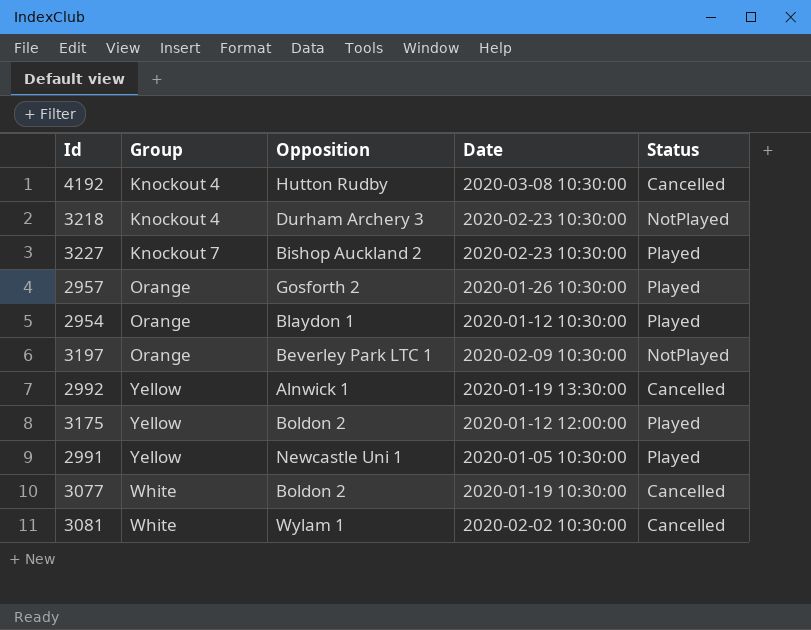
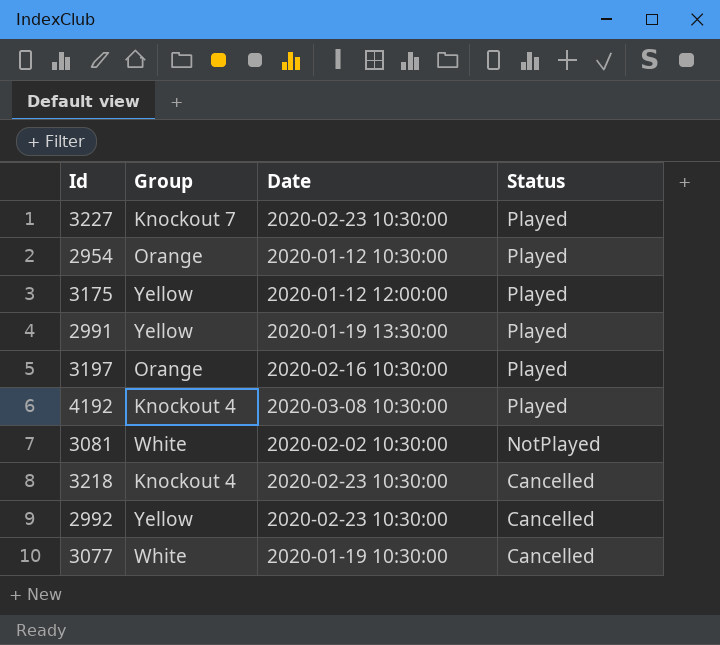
row order: none -> Status descending
column Opposition | position: 3 -> none
row 2957: Orange | Gosforth 2 | 2020-01-26 10:30:00 | Played -> none
2991 | Date: 2020-01-05 10:30:00 -> 2020-01-19 13:30:00
3197 | Date: 2020-02-09 10:30:00 -> 2020-02-16 10:30:00
3197 | Status: NotPlayed -> Played
4192 | Status: Cancelled -> Played
3081 | Status: Cancelled -> NotPlayed
3218 | Status: NotPlayed -> Cancelled
2992 | Date: 2020-01-19 13:30:00 -> 2020-02-23 10:30:00

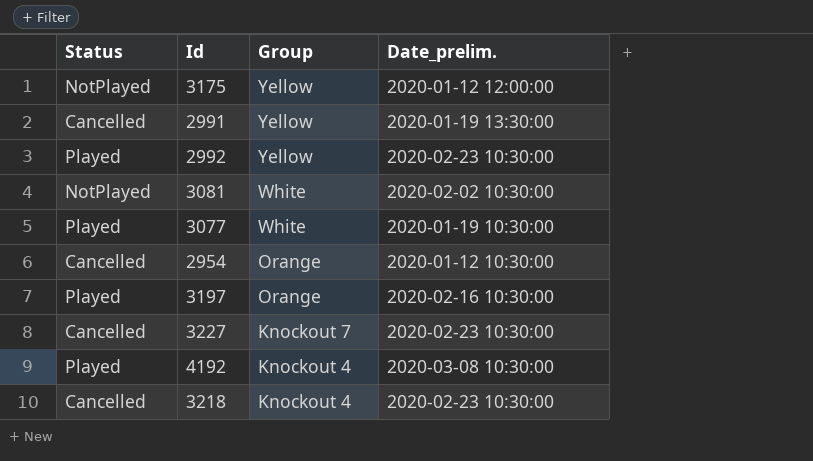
row order: Status descending -> Group descending
column Status | position: 4 -> 1
column name: Date -> Date_prelim.
3175 | Status: Played -> NotPlayed
2991 | Status: Played -> Cancelled
2992 | Status: Cancelled -> Played
3077 | Status: Cancelled -> Played
2954 | Status: Played -> Cancelled
3227 | Status: Played -> Cancelled

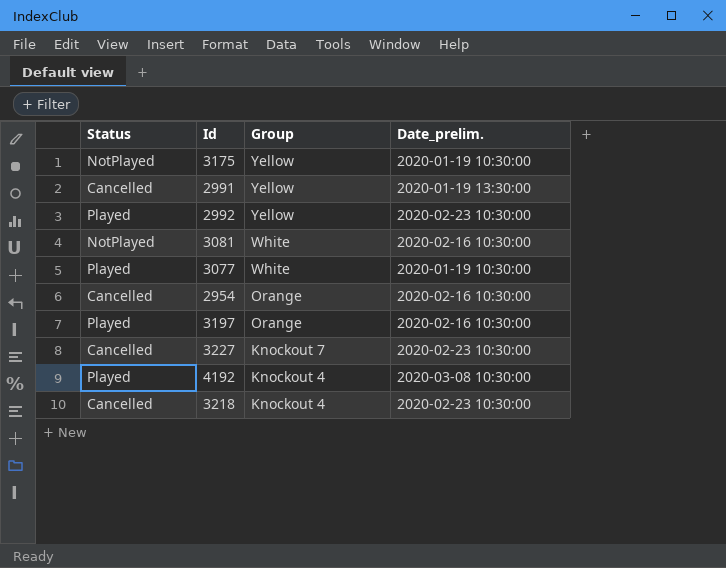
3175 | Date_prelim.: 2020-01-12 12:00:00 -> 2020-01-19 10:30:00
3081 | Date_prelim.: 2020-02-02 10:30:00 -> 2020-02-16 10:30:00
2954 | Date_prelim.: 2020-01-12 10:30:00 -> 2020-02-16 10:30:00

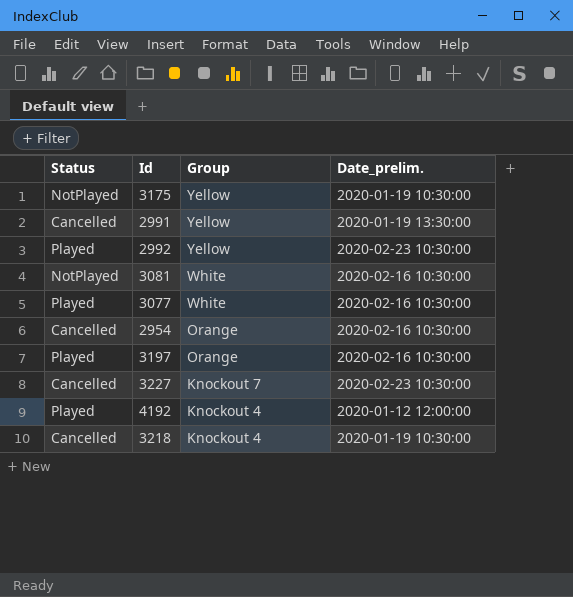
3077 | Date_prelim.: 2020-01-19 10:30:00 -> 2020-02-16 10:30:00
4192 | Date_prelim.: 2020-03-08 10:30:00 -> 2020-01-12 12:00:00
3218 | Date_prelim.: 2020-02-23 10:30:00 -> 2020-01-19 10:30:00

